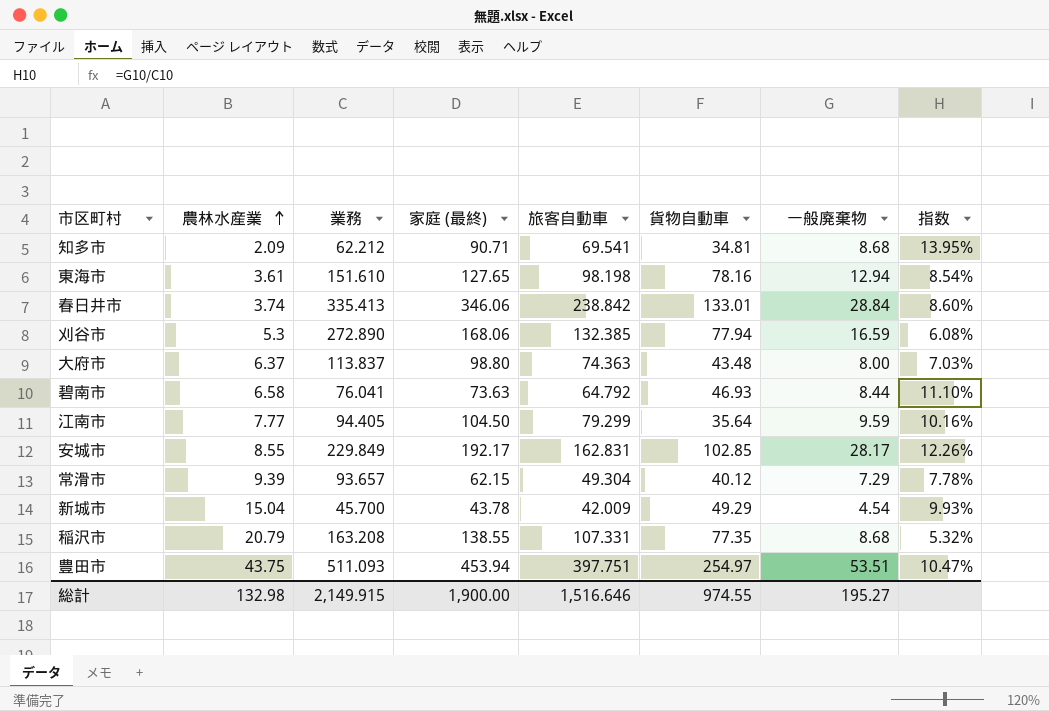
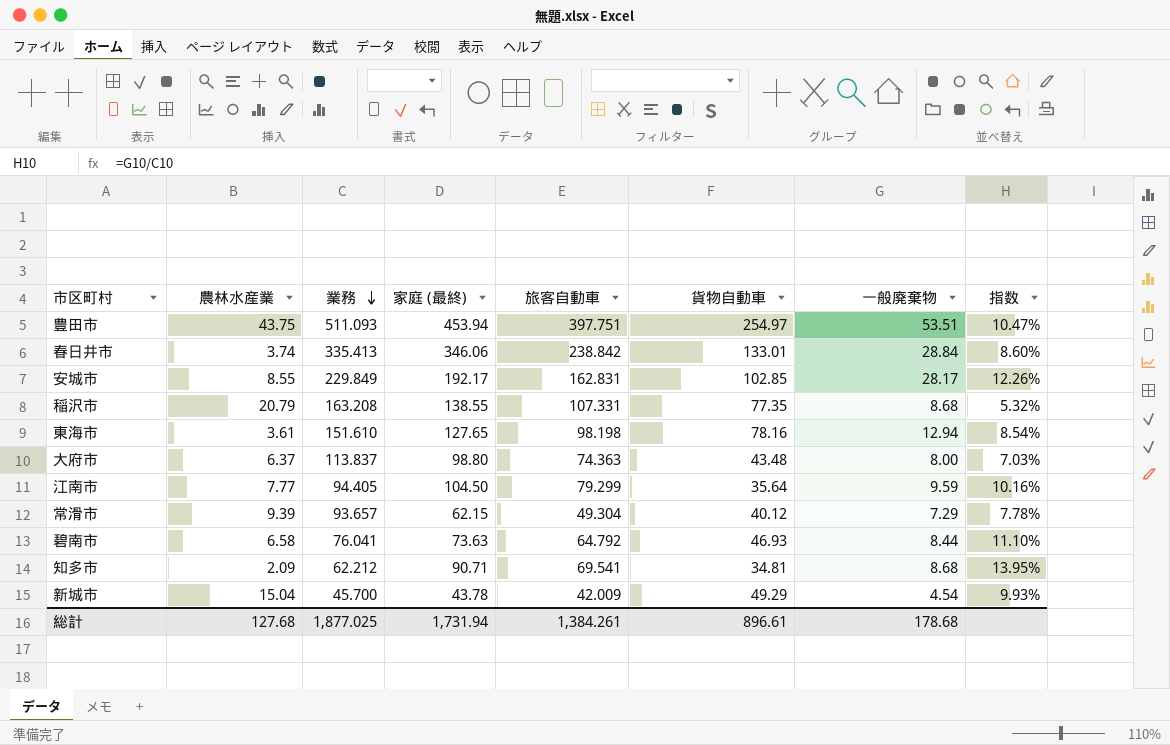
row order: 農林水産業 ascending -> 業務 descending
row 刈谷市: 5.3 | 272.890 | 168.06 | 132.385 | 77.94 | 16.59 | 6.08% -> none
総計 | 農林水産業: 132.98 -> 127.68
総計 | 業務: 2,149.915 -> 1,877.025
総計 | 家庭 (最終): 1,900.00 -> 1,731.94
総計 | 旅客自動車: 1,516.646 -> 1,384.261
総計 | 貨物自動車: 974.55 -> 896.61
総計 | 一般廃棄物: 195.27 -> 178.68

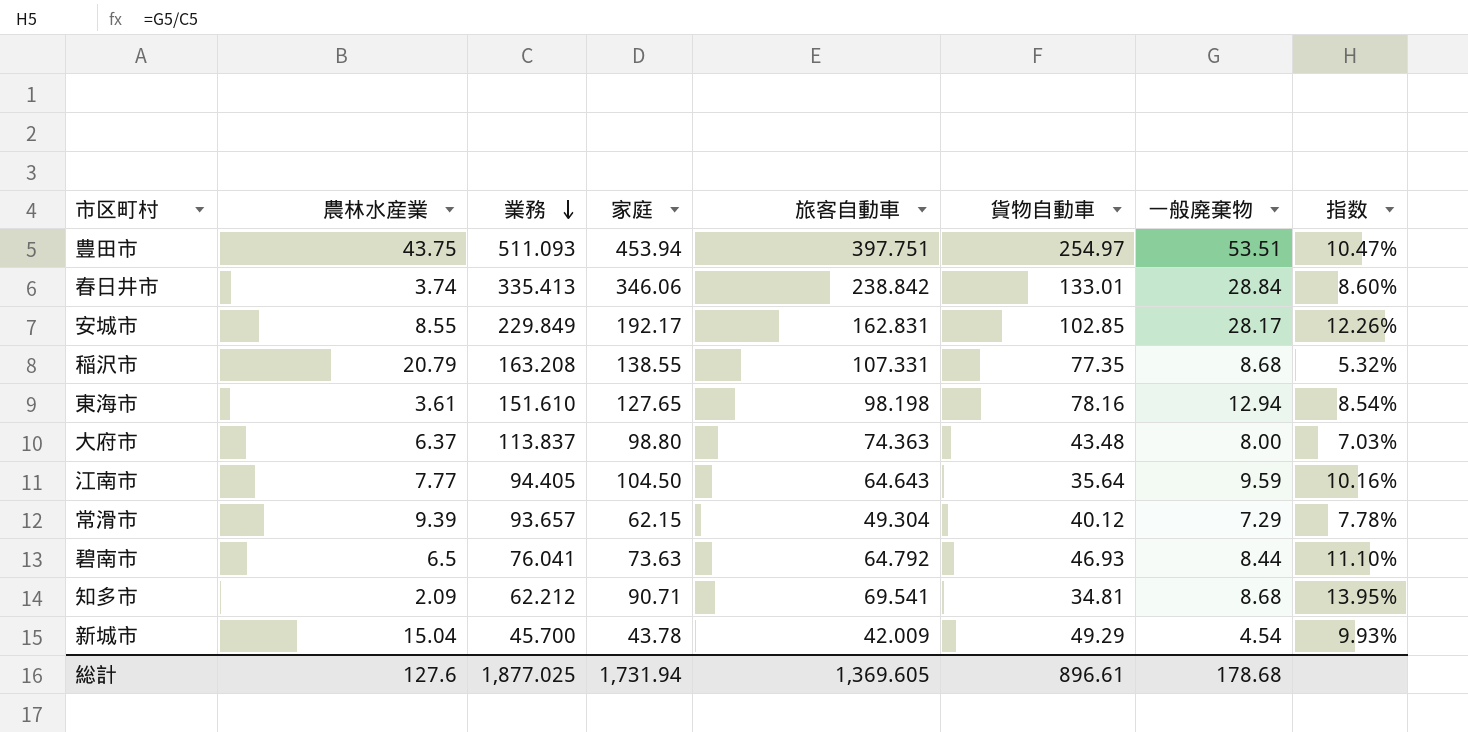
column name: 家庭 (最終) -> 家庭
江南市 | 旅客自動車: 79.299 -> 64.643
碧南市 | 農林水産業: 6.58 -> 6.5
総計 | 農林水産業: 127.68 -> 127.6
総計 | 旅客自動車: 1,384.261 -> 1,369.605

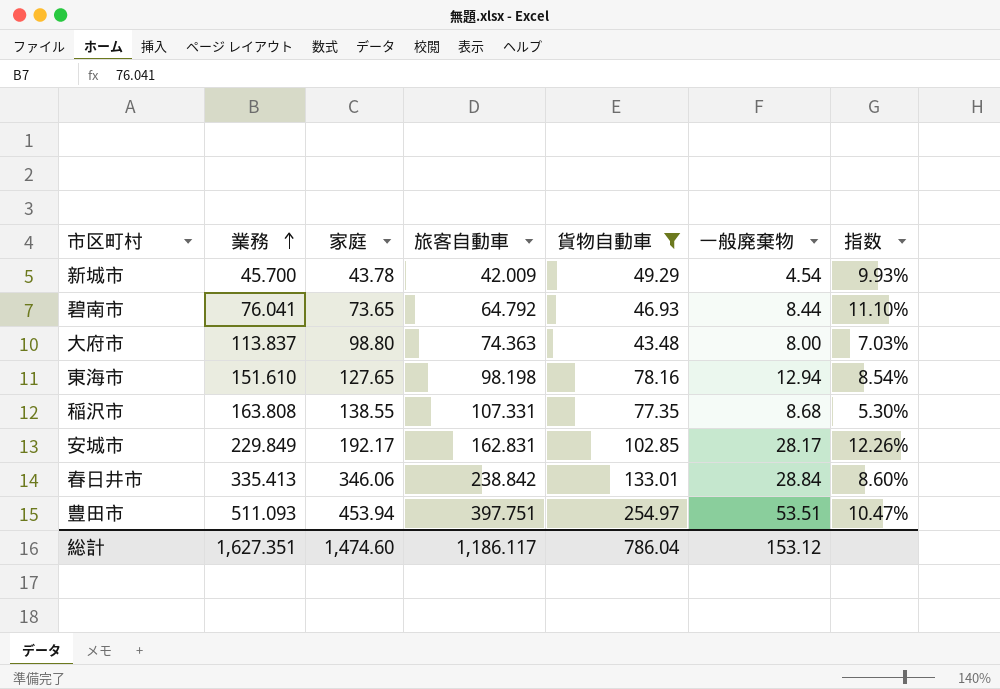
filter: none -> 貨物自動車 >= 43.48
row order: 業務 descending -> 業務 ascending
column 農林水産業 | position: 2 -> none
碧南市 | 家庭: 73.63 -> 73.65
稲沢市 | 業務: 163.208 -> 163.808
稲沢市 | 指数: 5.32% -> 5.30%
総計 | 業務: 1,877.025 -> 1,627.351
総計 | 家庭: 1,731.94 -> 1,474.60
総計 | 旅客自動車: 1,369.605 -> 1,186.117
総計 | 貨物自動車: 896.61 -> 786.04
総計 | 一般廃棄物: 178.68 -> 153.12

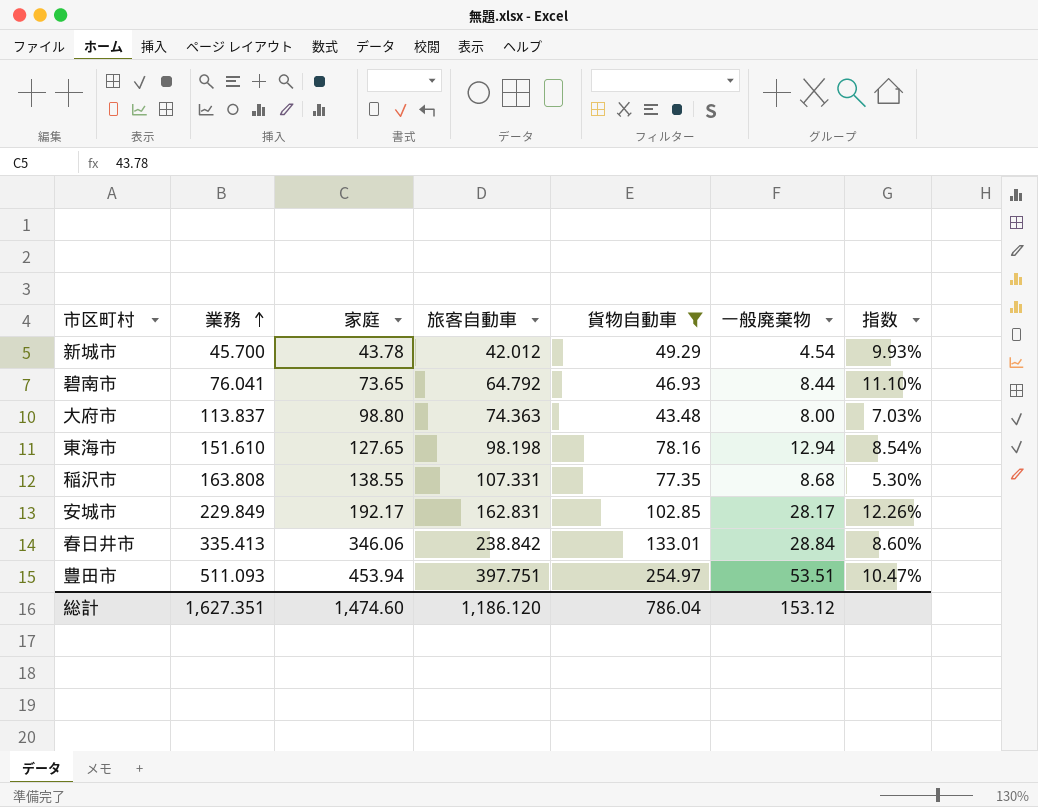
新城市 | 旅客自動車: 42.009 -> 42.012
総計 | 旅客自動車: 1,186.117 -> 1,186.120

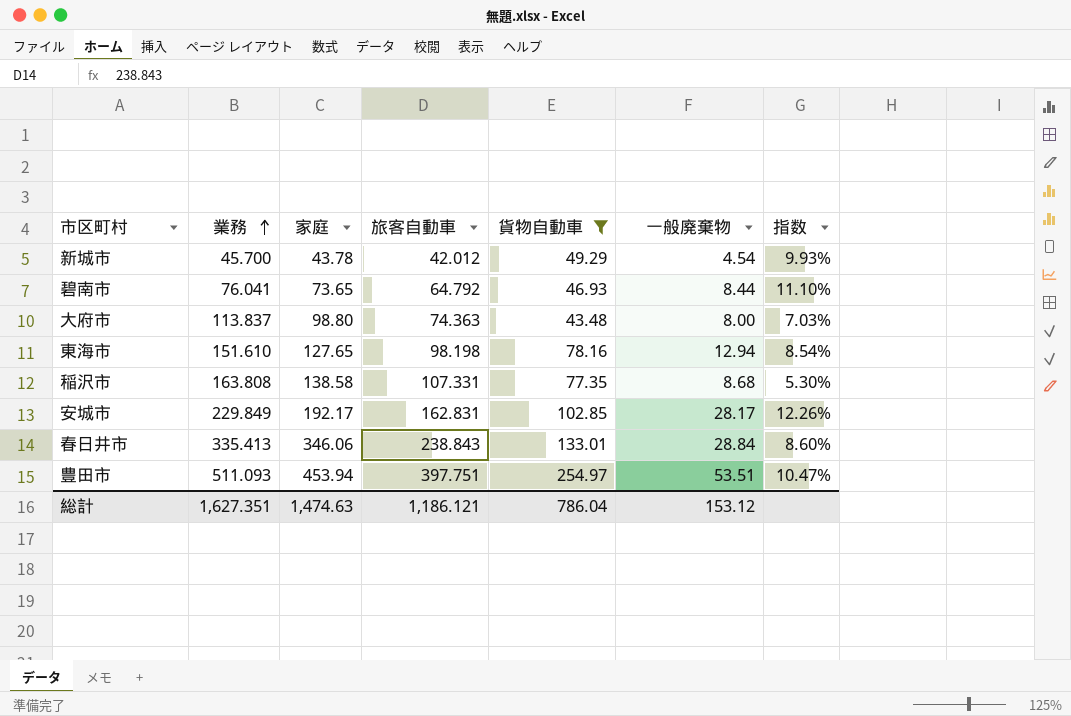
稲沢市 | 家庭: 138.55 -> 138.58
春日井市 | 旅客自動車: 238.842 -> 238.843
総計 | 家庭: 1,474.60 -> 1,474.63
総計 | 旅客自動車: 1,186.120 -> 1,186.121

